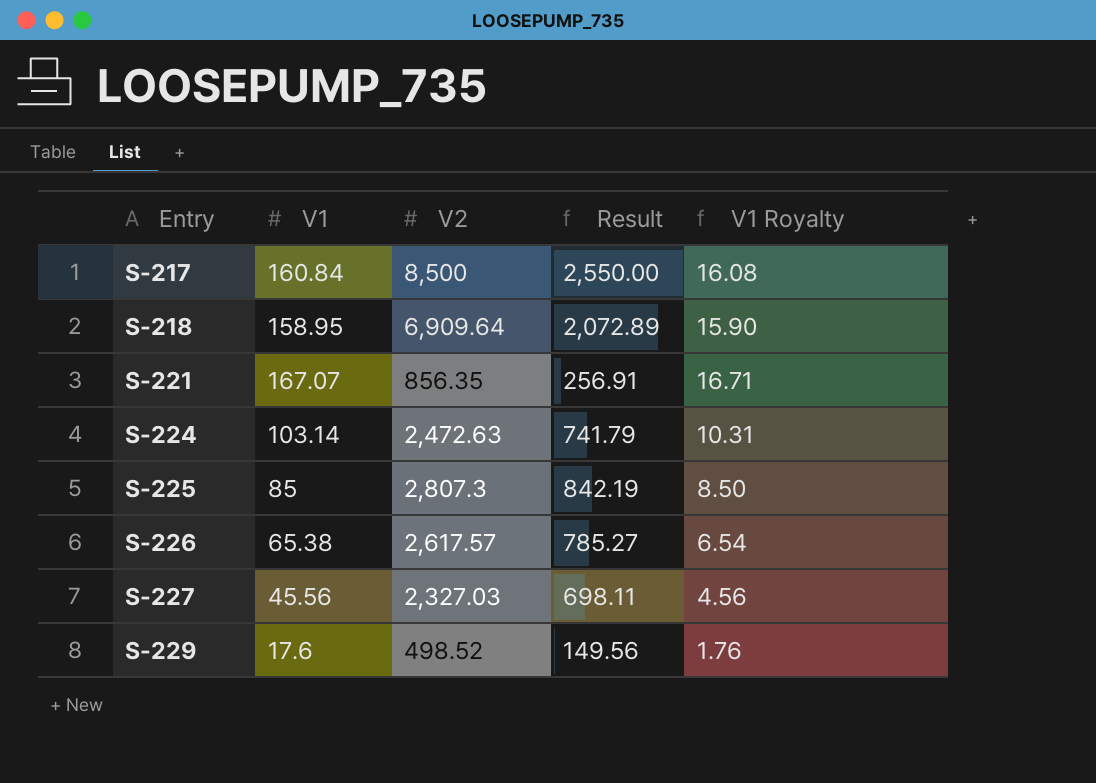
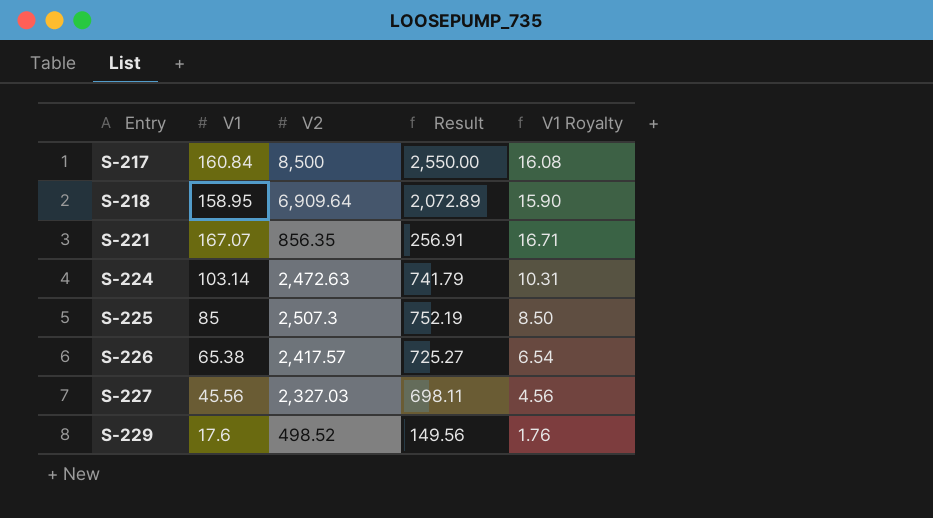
S-225 | V2: 2,807.3 -> 2,507.3
S-225 | Result: 842.19 -> 752.19
S-226 | V2: 2,617.57 -> 2,417.57
S-226 | Result: 785.27 -> 725.27

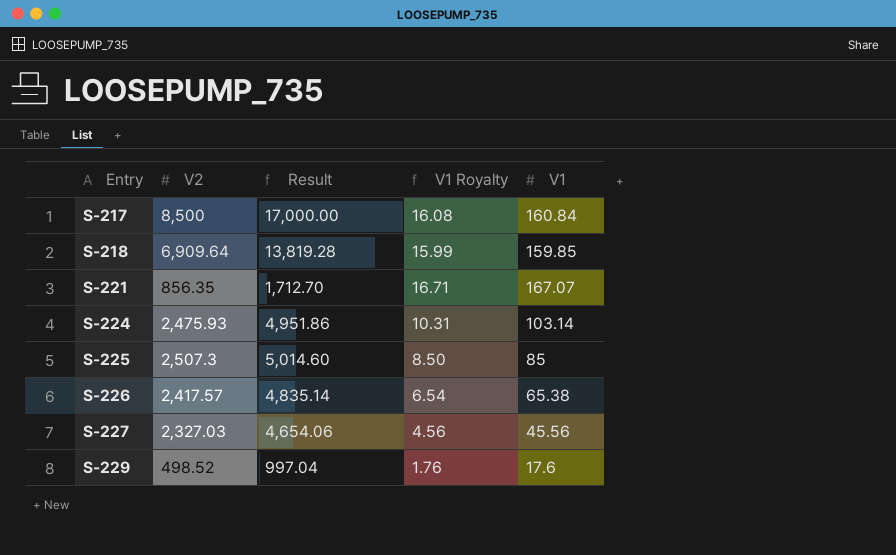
column Result | formula: [V2] * 0.3 -> [V2] * 2
column V1 | position: 2 -> 5
S-218 | V1 Royalty: 15.90 -> 15.99
S-218 | V1: 158.95 -> 159.85
S-224 | V2: 2,472.63 -> 2,475.93

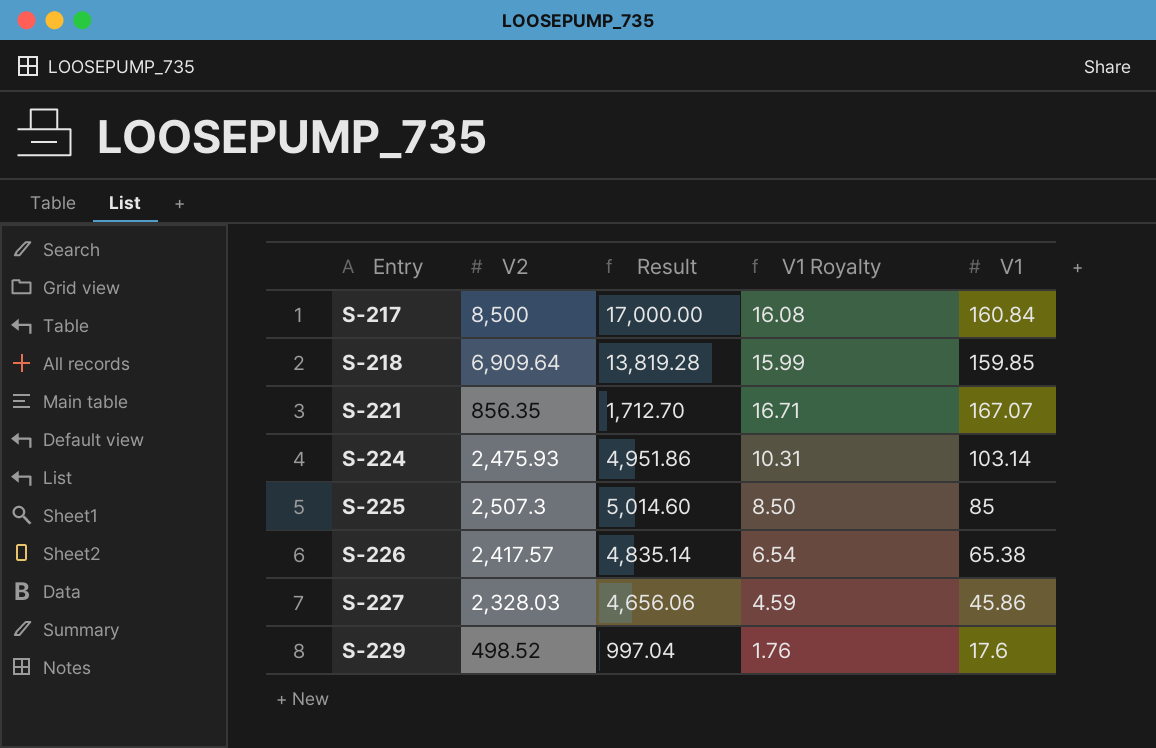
S-227 | V2: 2,327.03 -> 2,328.03
S-227 | Result: 4,654.06 -> 4,656.06
S-227 | V1 Royalty: 4.56 -> 4.59
S-227 | V1: 45.56 -> 45.86

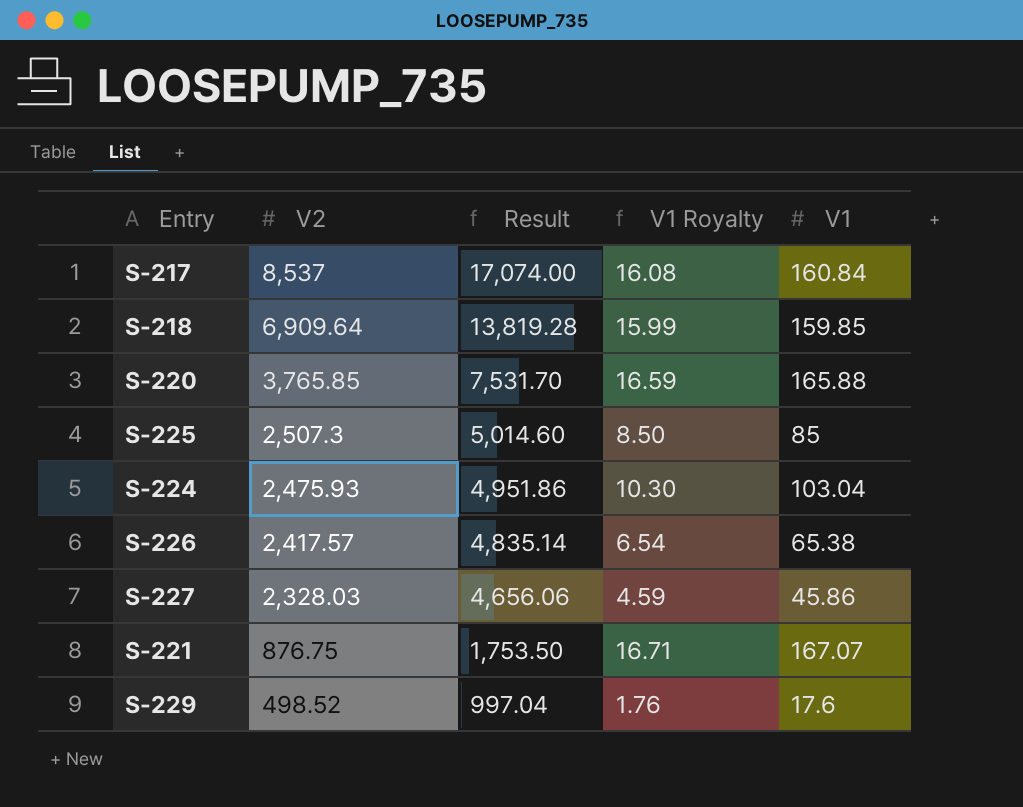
row order: Entry ascending -> V2 descending
S-217 | V2: 8,500 -> 8,537
S-217 | Result: 17,000.00 -> 17,074.00
row S-220: none -> 3,765.85 | 7,531.70 | 16.59 | 165.88
S-224 | V1 Royalty: 10.31 -> 10.30
S-224 | V1: 103.14 -> 103.04
S-221 | V2: 856.35 -> 876.75
S-221 | Result: 1,712.70 -> 1,753.50

